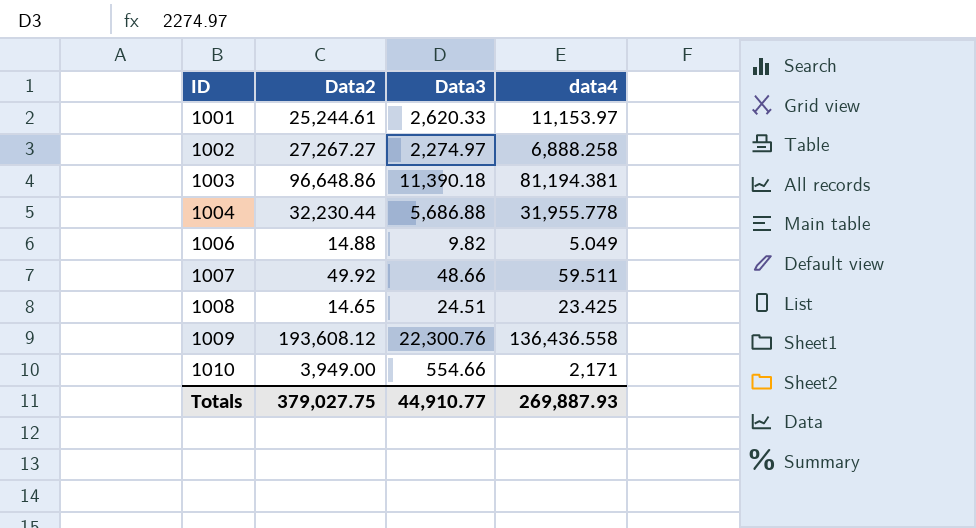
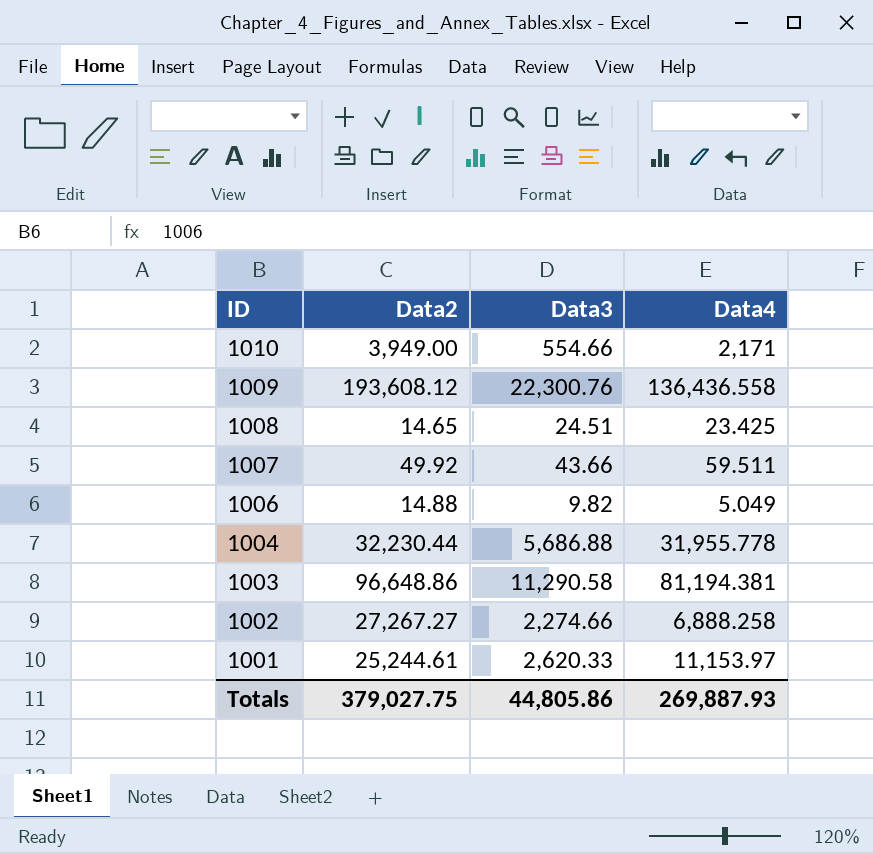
row order: ID ascending -> ID descending
column name: data4 -> Data4
1007 | Data3: 48.66 -> 43.66
1003 | Data3: 11,390.18 -> 11,290.58
1002 | Data3: 2,274.97 -> 2,274.66
Totals | Data3: 44,910.77 -> 44,805.86

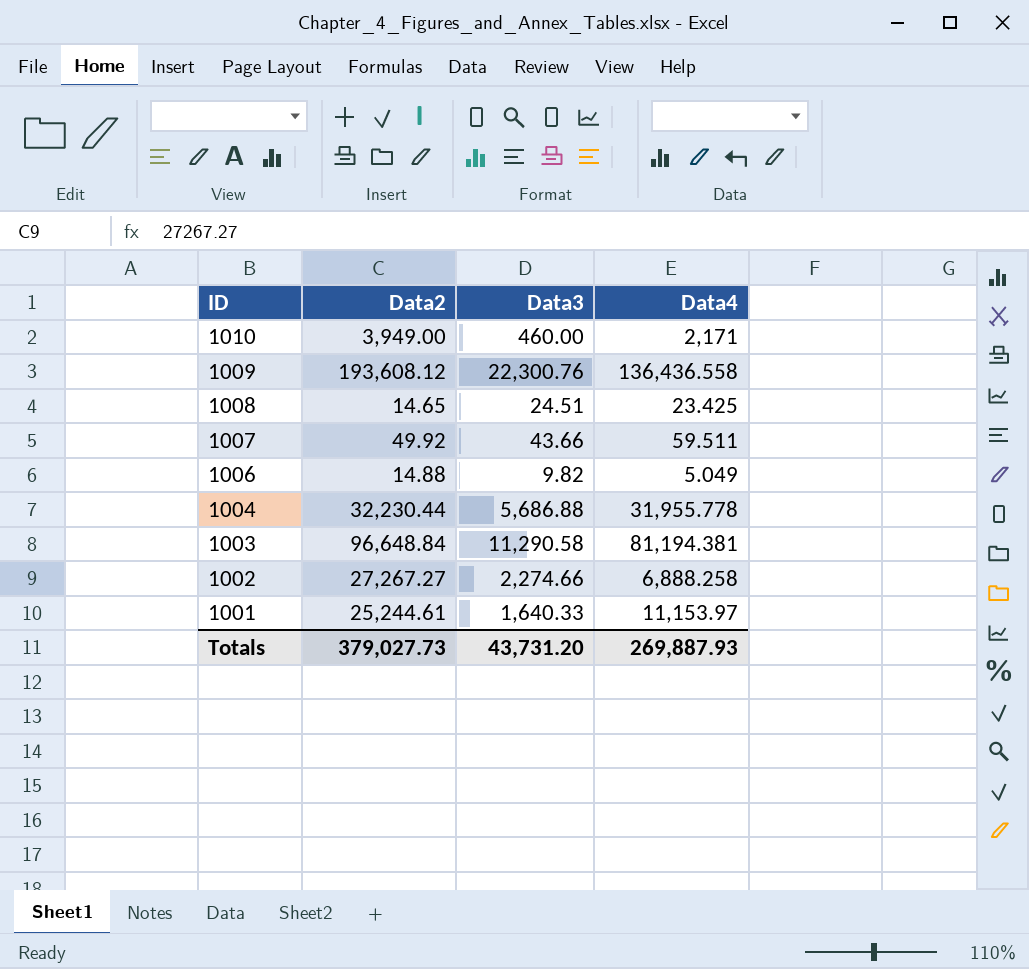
1010 | Data3: 554.66 -> 460.00
1003 | Data2: 96,648.86 -> 96,648.84
1001 | Data3: 2,620.33 -> 1,640.33
Totals | Data2: 379,027.75 -> 379,027.73
Totals | Data3: 44,805.86 -> 43,731.20

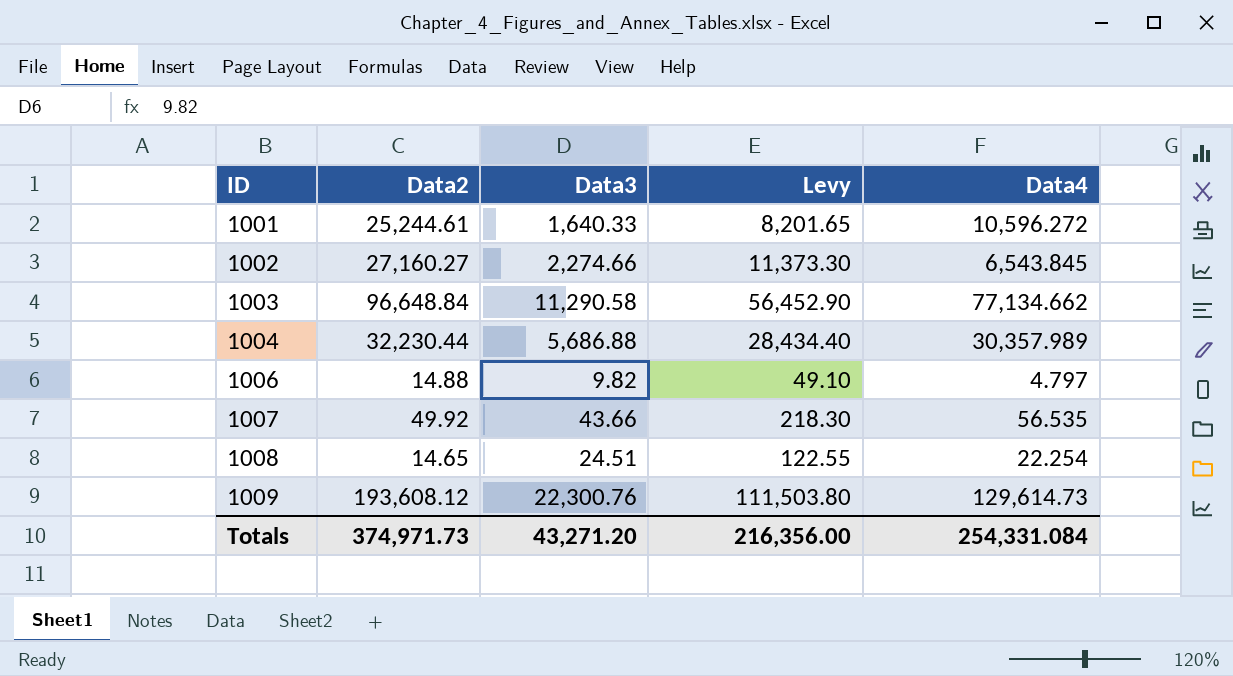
row order: ID descending -> ID ascending
column Levy | formula: none -> [Data3] * 5
row 1010: 3,949.00 | 460.00 | 2,171 -> none
1001 | Data4: 11,153.97 -> 10,596.272
1002 | Data2: 27,267.27 -> 27,160.27
1002 | Data4: 6,888.258 -> 6,543.845
1003 | Data4: 81,194.381 -> 77,134.662
1004 | Data4: 31,955.778 -> 30,357.989
1006 | Data4: 5.049 -> 4.797
1007 | Data4: 59.511 -> 56.535
1008 | Data4: 23.425 -> 22.254
1009 | Data4: 136,436.558 -> 129,614.73
Totals | Data2: 379,027.73 -> 374,971.73
Totals | Data3: 43,731.20 -> 43,271.20
Totals | Data4: 269,887.93 -> 254,331.084

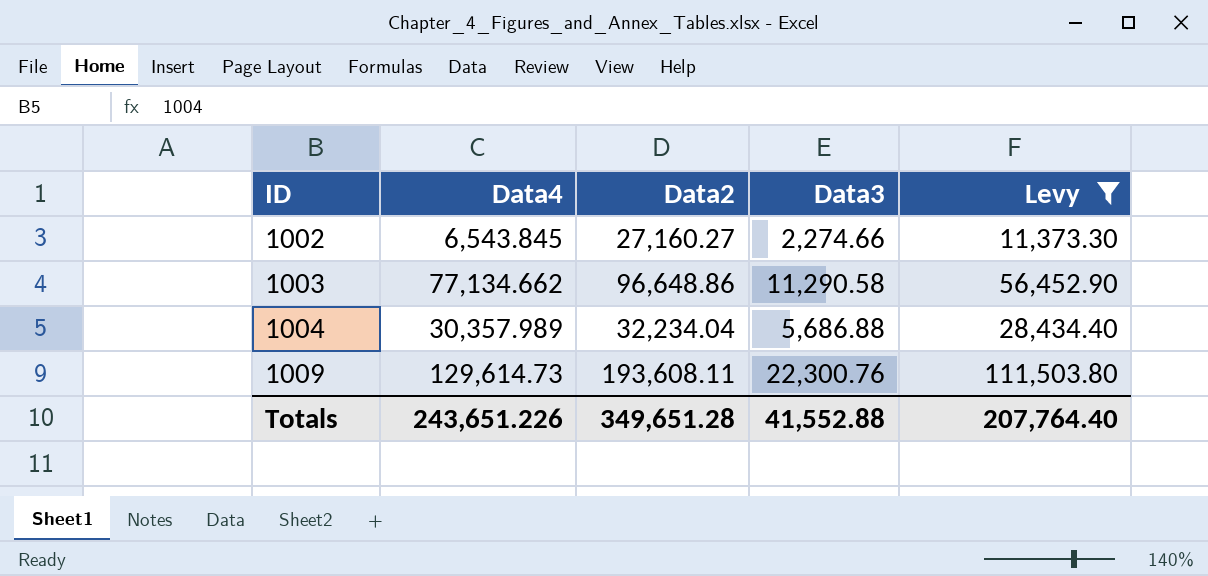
filter: none -> Levy >= 11,373.30
column Data4 | position: 5 -> 2
1003 | Data2: 96,648.84 -> 96,648.86
1004 | Data2: 32,230.44 -> 32,234.04
1009 | Data2: 193,608.12 -> 193,608.11
Totals | Data4: 254,331.084 -> 243,651.226
Totals | Data2: 374,971.73 -> 349,651.28
Totals | Data3: 43,271.20 -> 41,552.88
Totals | Levy: 216,356.00 -> 207,764.40

